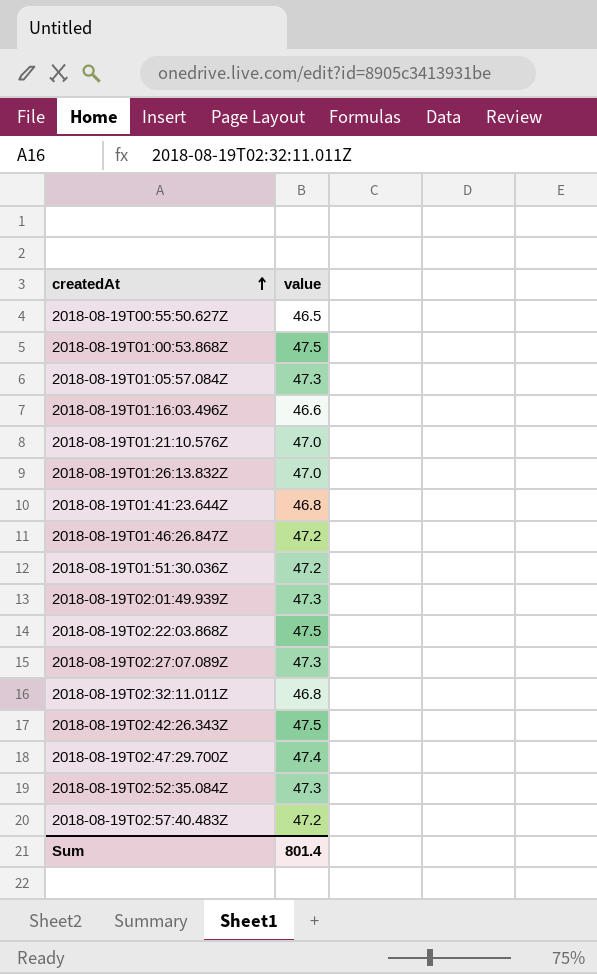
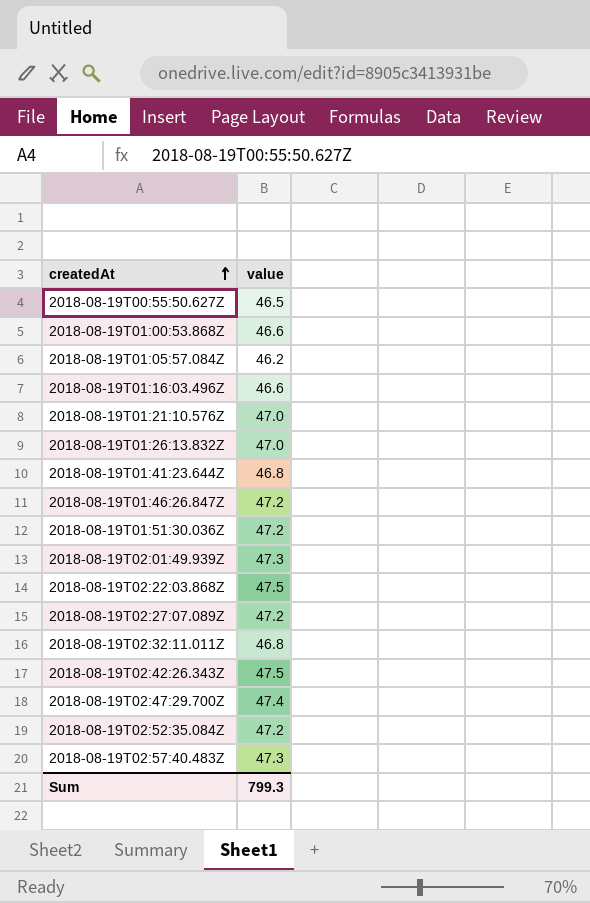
2018-08-19T01:00:53.868Z | value: 47.5 -> 46.6
2018-08-19T01:05:57.084Z | value: 47.3 -> 46.2
2018-08-19T02:27:07.089Z | value: 47.3 -> 47.2
2018-08-19T02:52:35.084Z | value: 47.3 -> 47.2
2018-08-19T02:57:40.483Z | value: 47.2 -> 47.3
Sum | value: 801.4 -> 799.3

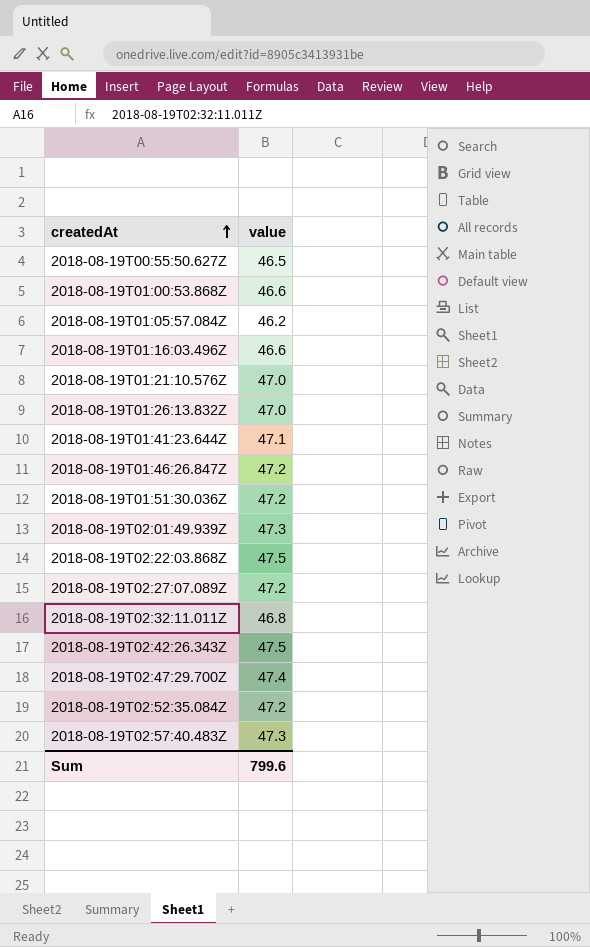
2018-08-19T01:41:23.644Z | value: 46.8 -> 47.1
Sum | value: 799.3 -> 799.6

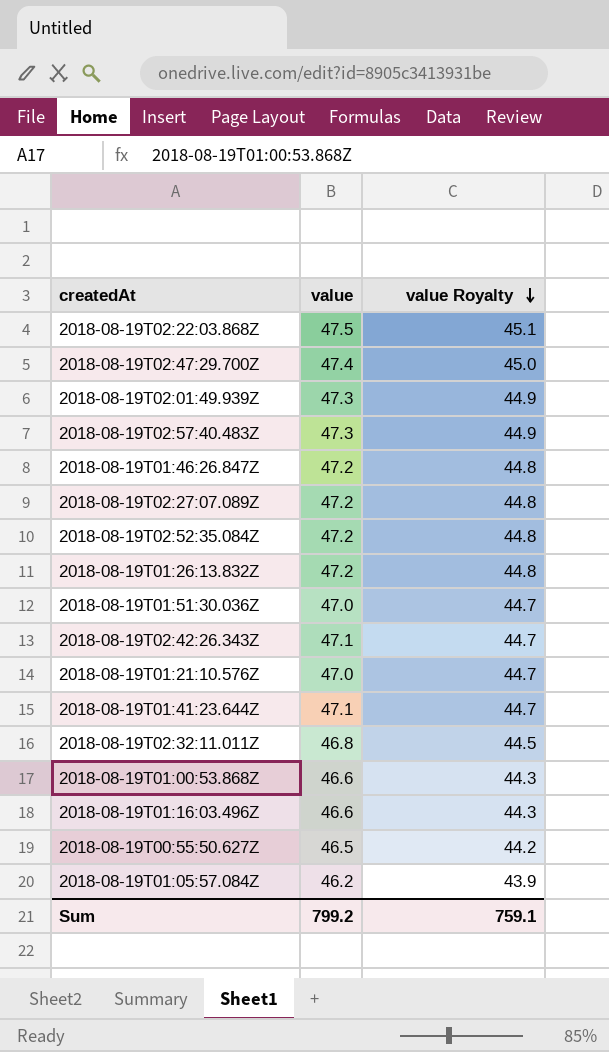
row order: createdAt ascending -> value Royalty descending
column value Royalty | formula: none -> [value] * 0.95
2018-08-19T01:26:13.832Z | value: 47.0 -> 47.2
2018-08-19T01:51:30.036Z | value: 47.2 -> 47.0
2018-08-19T02:42:26.343Z | value: 47.5 -> 47.1
Sum | value: 799.6 -> 799.2

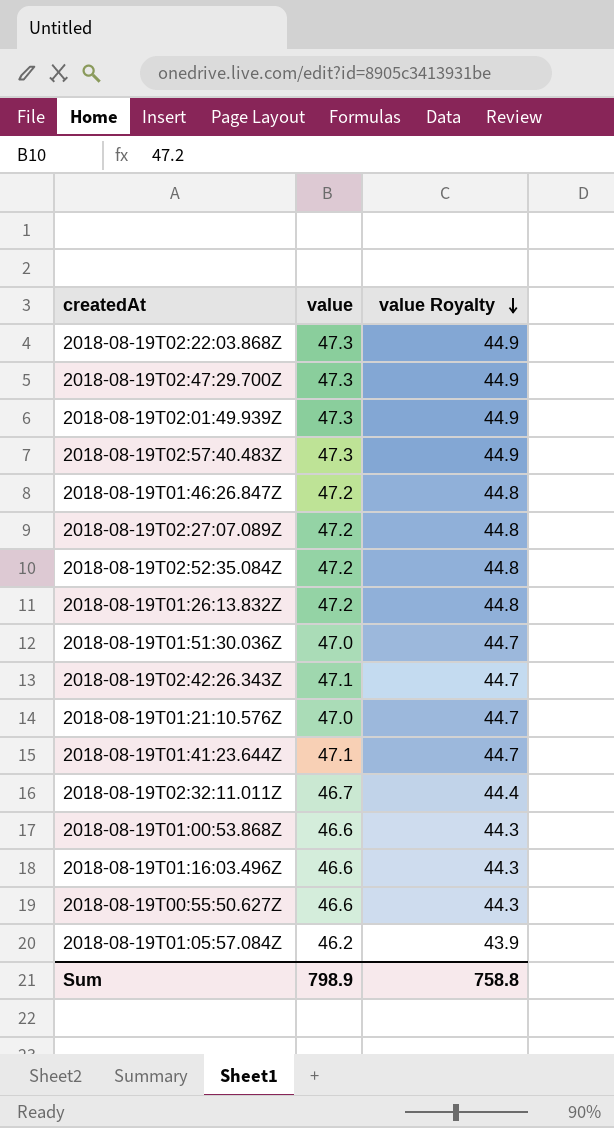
2018-08-19T02:22:03.868Z | value: 47.5 -> 47.3
2018-08-19T02:22:03.868Z | value Royalty: 45.1 -> 44.9
2018-08-19T02:47:29.700Z | value: 47.4 -> 47.3
2018-08-19T02:47:29.700Z | value Royalty: 45.0 -> 44.9
2018-08-19T02:32:11.011Z | value: 46.8 -> 46.7
2018-08-19T02:32:11.011Z | value Royalty: 44.5 -> 44.4
2018-08-19T00:55:50.627Z | value: 46.5 -> 46.6
2018-08-19T00:55:50.627Z | value Royalty: 44.2 -> 44.3
Sum | value: 799.2 -> 798.9
Sum | value Royalty: 759.1 -> 758.8

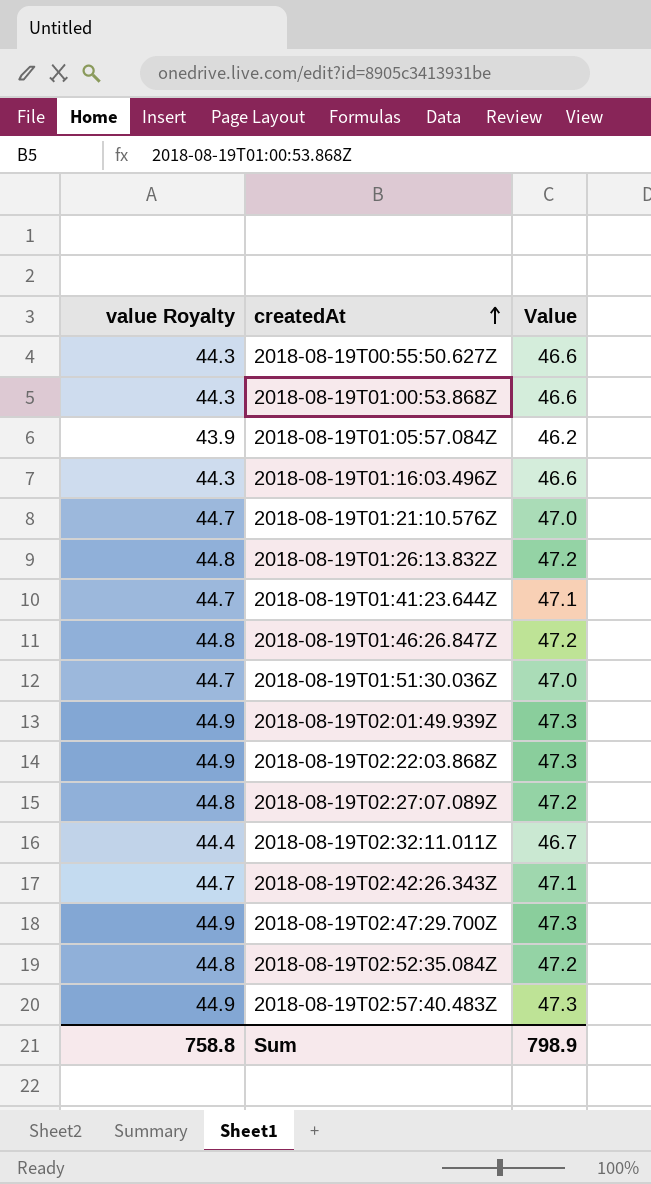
row order: value Royalty descending -> createdAt ascending
column value Royalty | position: 3 -> 1
column name: value -> Value

